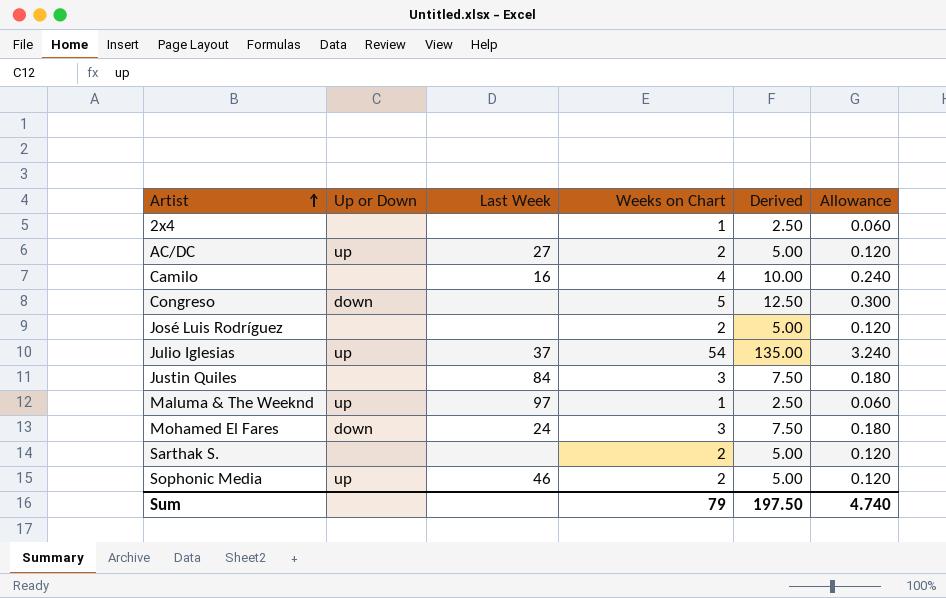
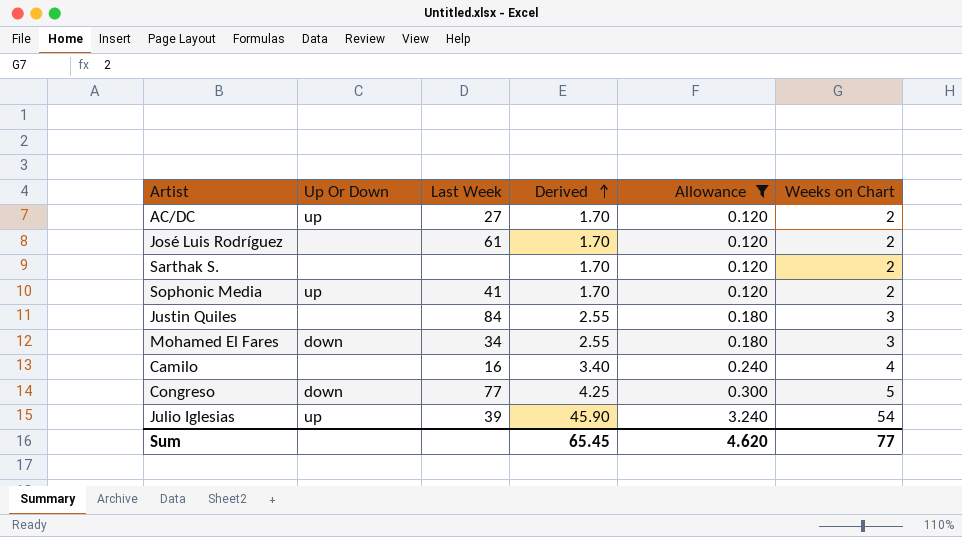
filter: none -> Allowance != 0.060
row order: Artist ascending -> Derived ascending
column name: Up or Down -> Up Or Down
column Derived | formula: [Weeks on Chart] * 2.5 -> [Weeks on Chart] * 0.85
column Weeks on Chart | position: 4 -> 6
José Luis Rodríguez | Last Week: none -> 61
Sophonic Media | Last Week: 46 -> 41
Mohamed El Fares | Last Week: 24 -> 34
Congreso | Last Week: none -> 77
Julio Iglesias | Last Week: 37 -> 39
Sum | Derived: 197.50 -> 65.45
Sum | Allowance: 4.740 -> 4.620
Sum | Weeks on Chart: 79 -> 77

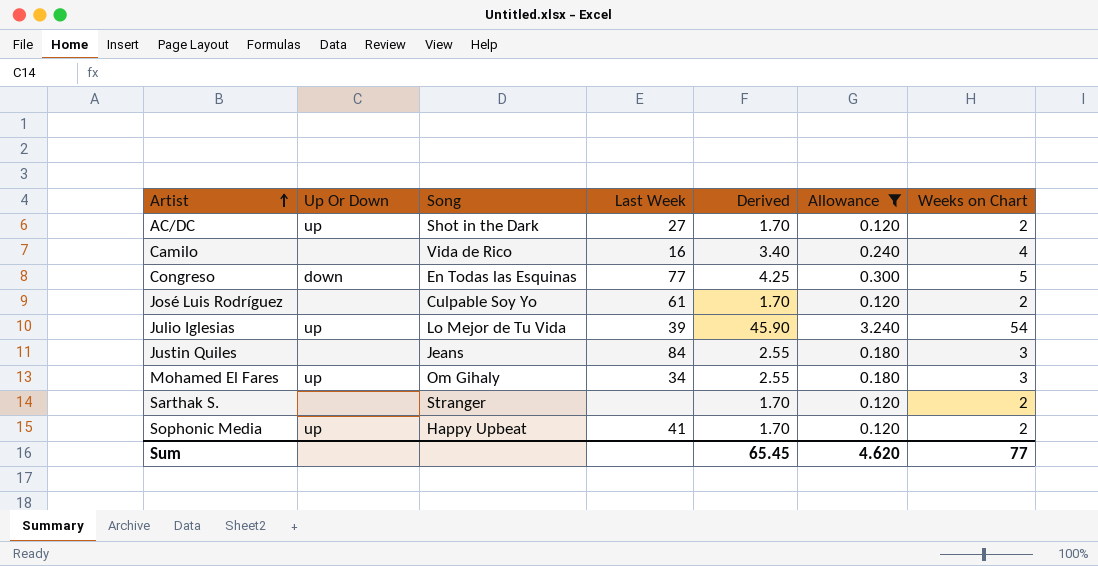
row order: Derived ascending -> Artist ascending
column Song | position: none -> 3
Mohamed El Fares | Up Or Down: down -> up

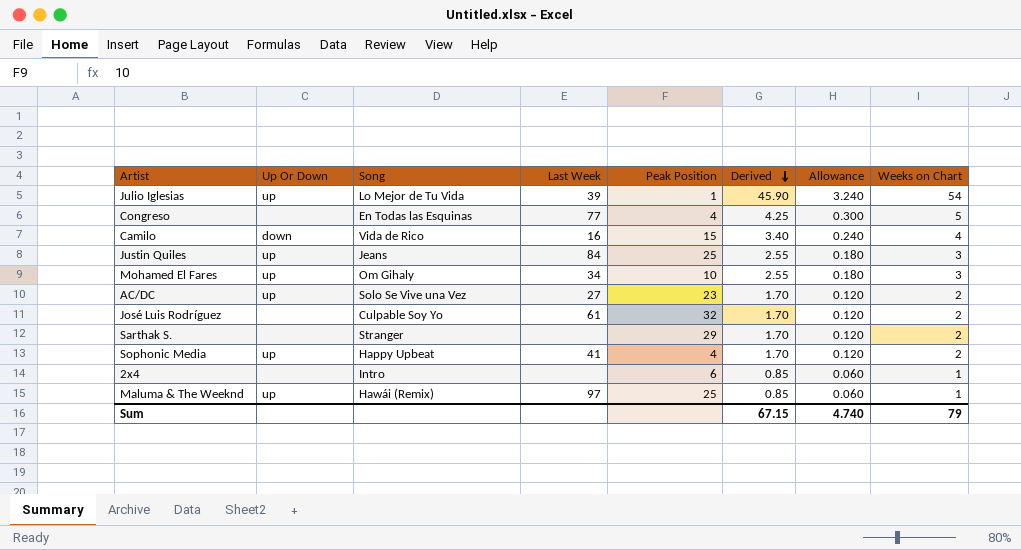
filter: Allowance != 0.060 -> none
row order: Artist ascending -> Derived descending
column Peak Position | position: none -> 5
Congreso | Up Or Down: down -> none
Camilo | Up Or Down: none -> down
Justin Quiles | Up Or Down: none -> up
AC/DC | Song: Shot in the Dark -> Solo Se Vive una Vez
Sum | Derived: 65.45 -> 67.15
Sum | Allowance: 4.620 -> 4.740
Sum | Weeks on Chart: 77 -> 79

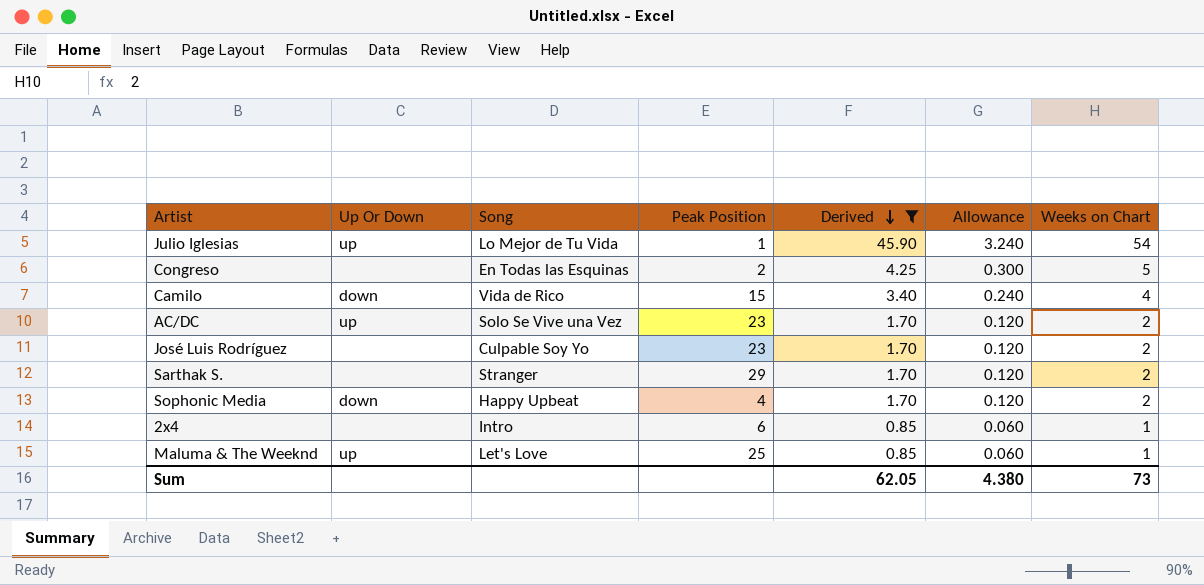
filter: none -> Derived != 2.55
column Last Week | position: 4 -> none
Congreso | Peak Position: 4 -> 2
José Luis Rodríguez | Peak Position: 32 -> 23
Sophonic Media | Up Or Down: up -> down
Maluma & The Weeknd | Song: Hawái (Remix) -> Let's Love
Sum | Derived: 67.15 -> 62.05
Sum | Allowance: 4.740 -> 4.380
Sum | Weeks on Chart: 79 -> 73

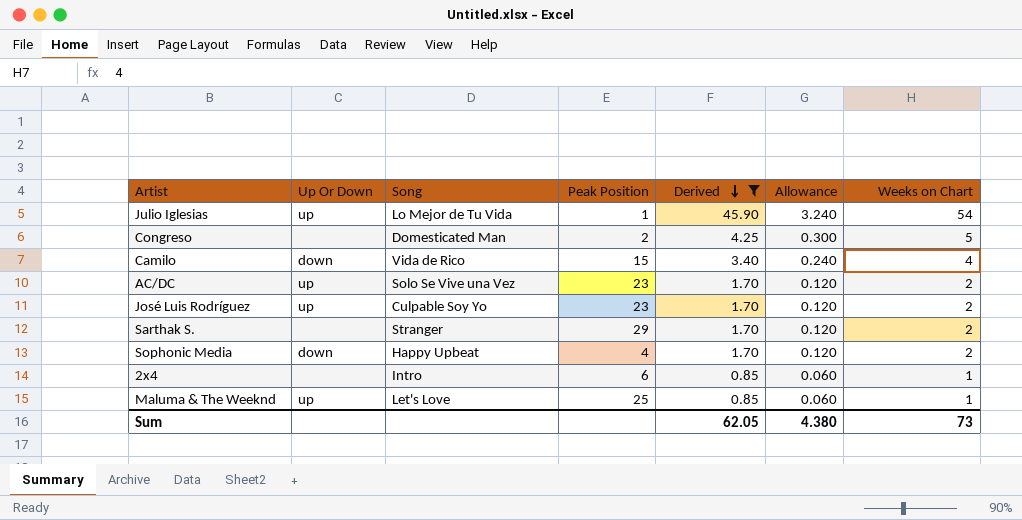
Congreso | Song: En Todas las Esquinas -> Domesticated Man
José Luis Rodríguez | Up Or Down: none -> up

